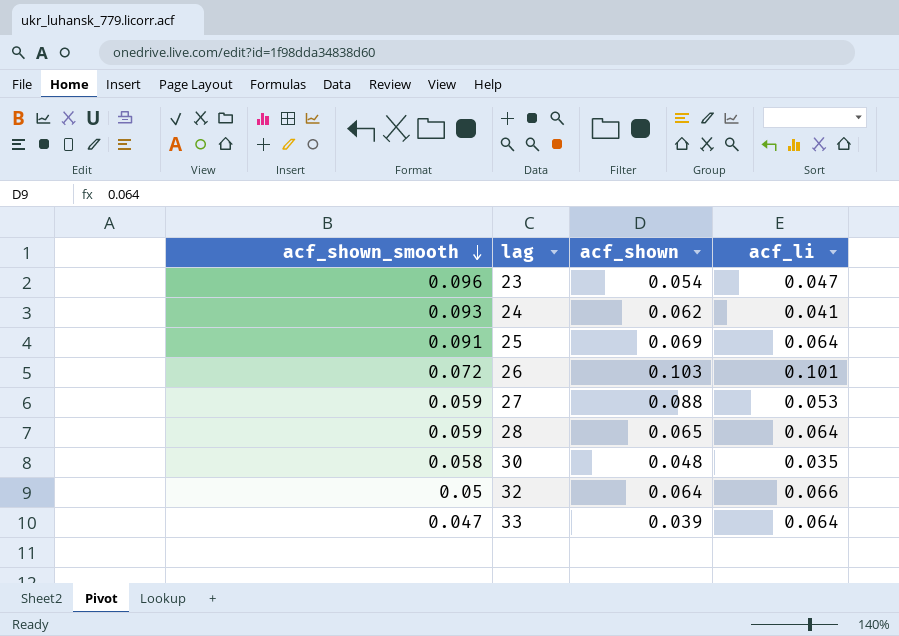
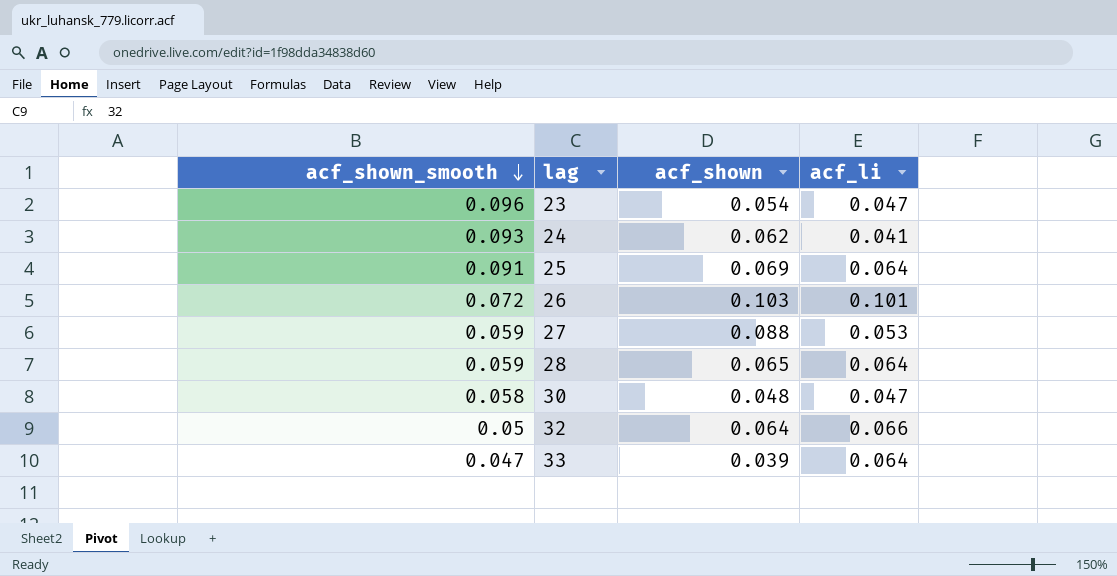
30 | acf_li: 0.035 -> 0.047

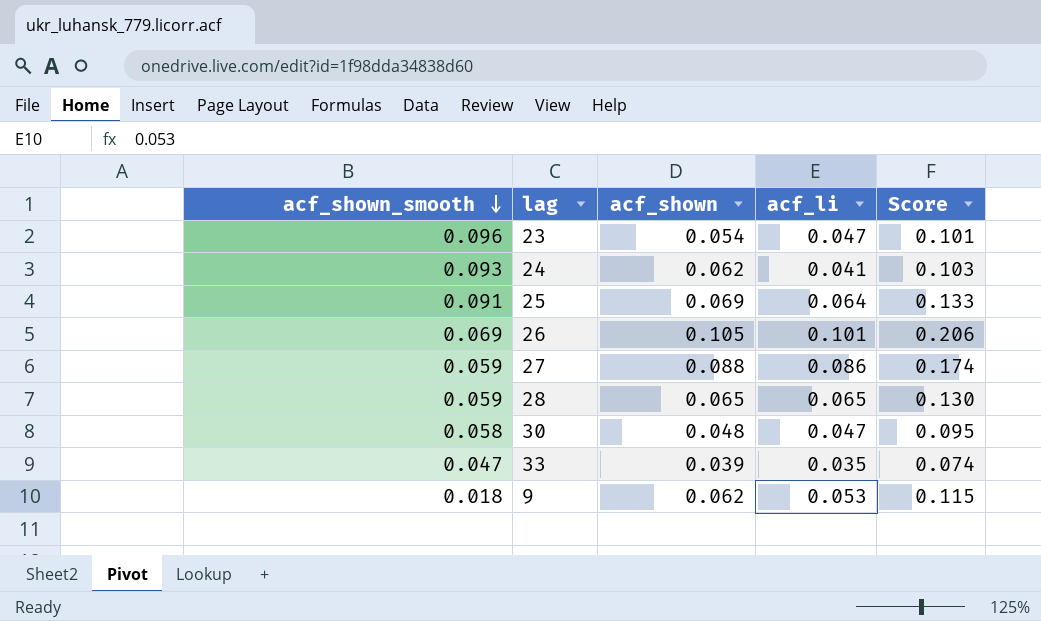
column Score | formula: none -> [acf_shown] + [acf_li]
row 32: 0.05 | 0.064 | 0.066 -> none
26 | acf_shown_smooth: 0.072 -> 0.069
26 | acf_shown: 0.103 -> 0.105
27 | acf_li: 0.053 -> 0.086
28 | acf_li: 0.064 -> 0.065
33 | acf_li: 0.064 -> 0.035
row 9: none -> 0.018 | 0.062 | 0.053 | 0.115

